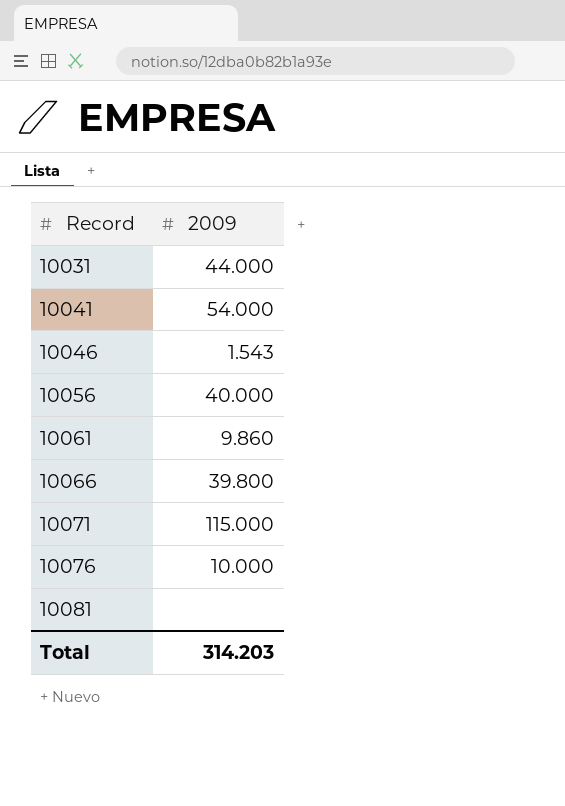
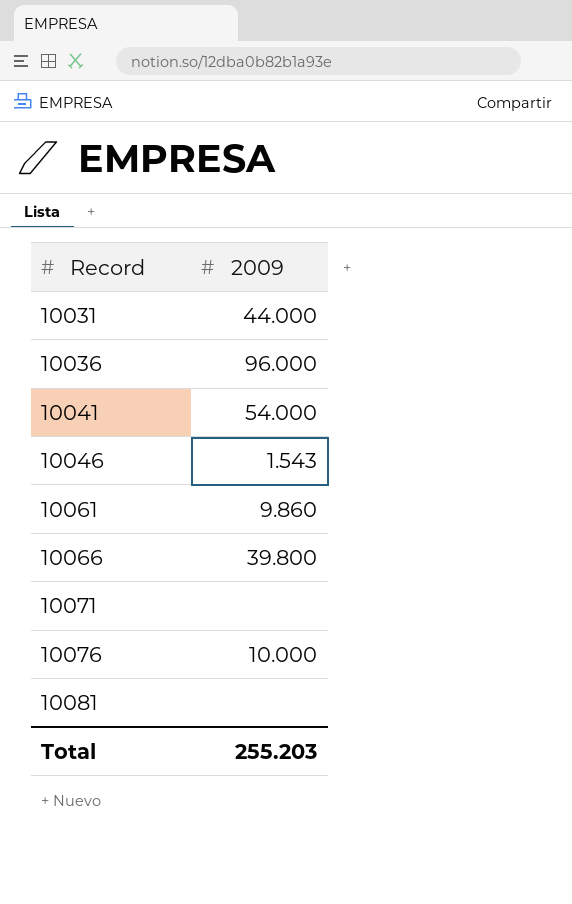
row 10056: 40.000 -> none
row 10036: none -> 96.000
10071 | 2009: 115.000 -> none
Total | 2009: 314.203 -> 255.203

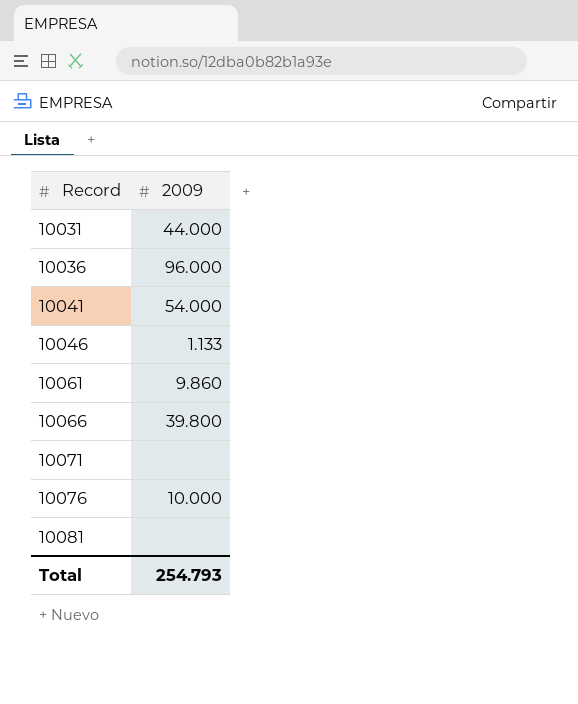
10046 | 2009: 1.543 -> 1.133
Total | 2009: 255.203 -> 254.793

